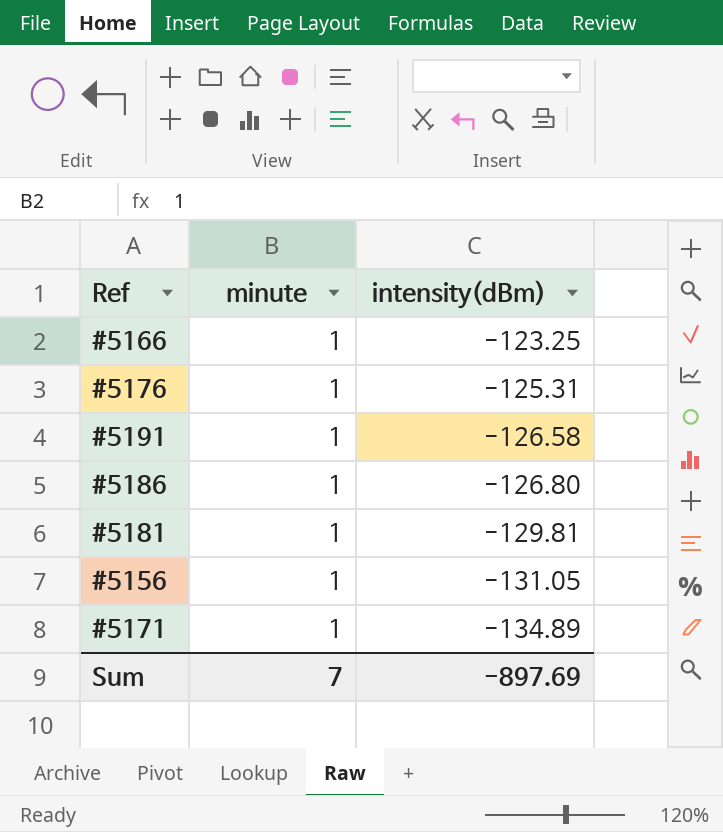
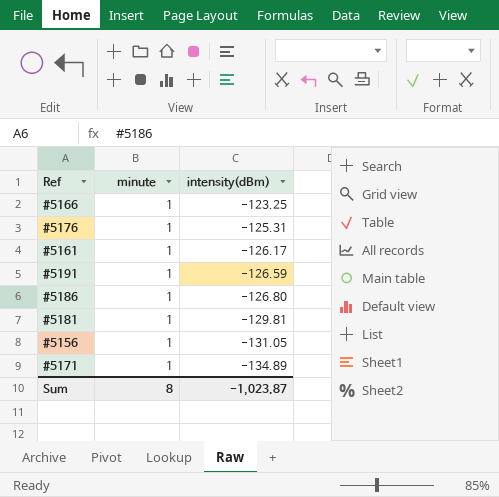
row #5161: none -> 1 | -126.17
#5191 | intensity(dBm): -126.58 -> -126.59
Sum | minute: 7 -> 8
Sum | intensity(dBm): -897.69 -> -1,023.87

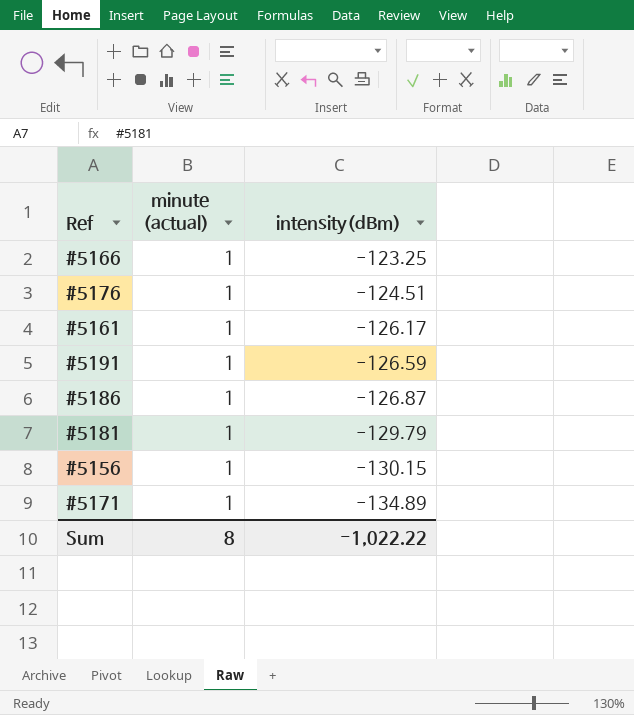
column name: minute -> minute (actual)
#5176 | intensity(dBm): -125.31 -> -124.51
#5186 | intensity(dBm): -126.80 -> -126.87
#5181 | intensity(dBm): -129.81 -> -129.79
#5156 | intensity(dBm): -131.05 -> -130.15
Sum | intensity(dBm): -1,023.87 -> -1,022.22

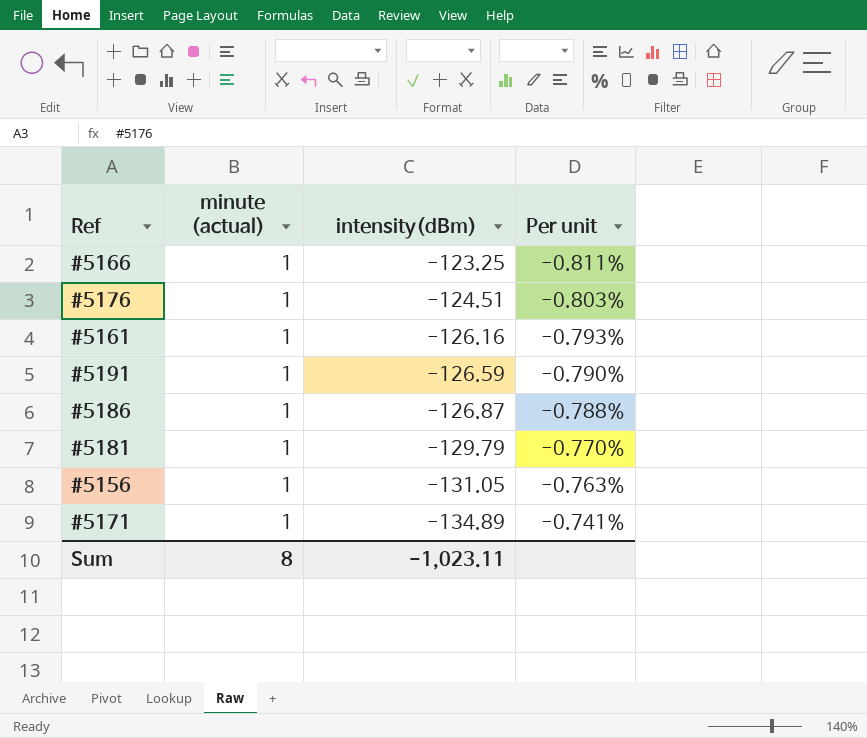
column Per unit | formula: none -> [minute (actual)] / [intensity(dBm)]
#5161 | intensity(dBm): -126.17 -> -126.16
#5156 | intensity(dBm): -130.15 -> -131.05
Sum | intensity(dBm): -1,022.22 -> -1,023.11

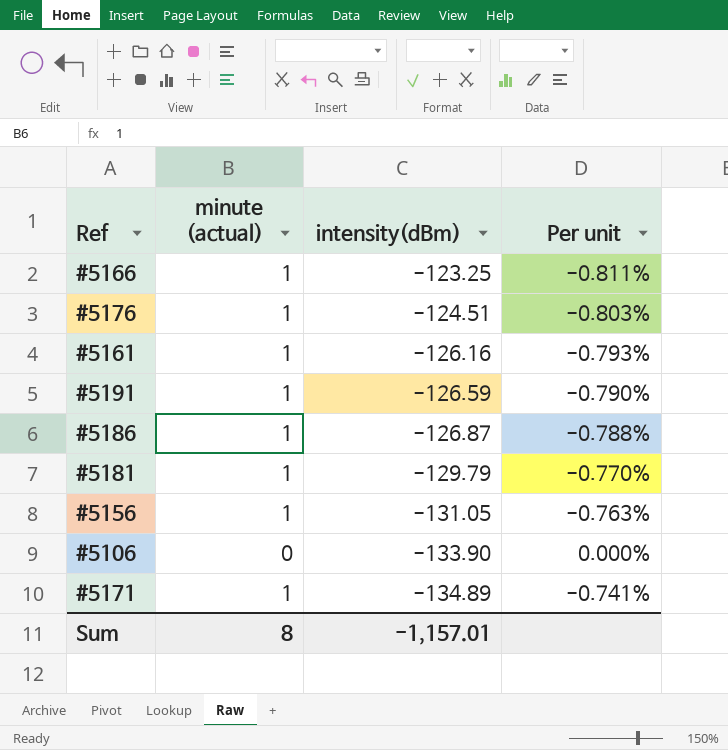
row #5106: none -> 0 | -133.90 | 0.000%
Sum | intensity(dBm): -1,023.11 -> -1,157.01

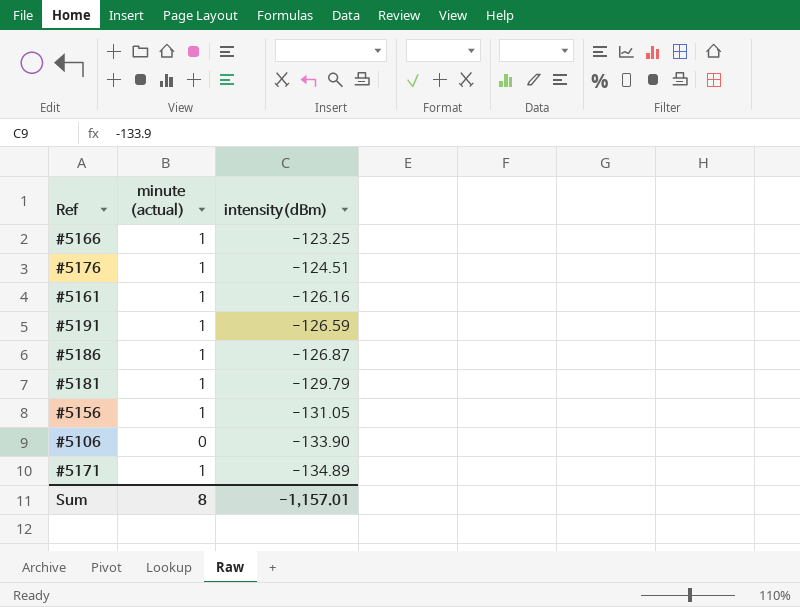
column Per unit | formula: [minute (actual)] / [intensity(dBm)] -> none

